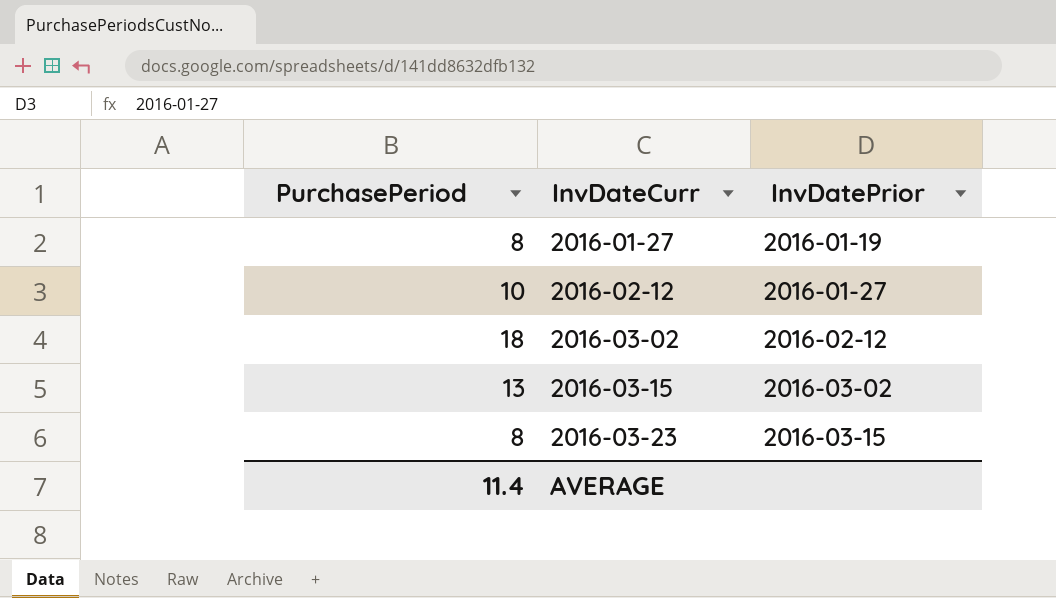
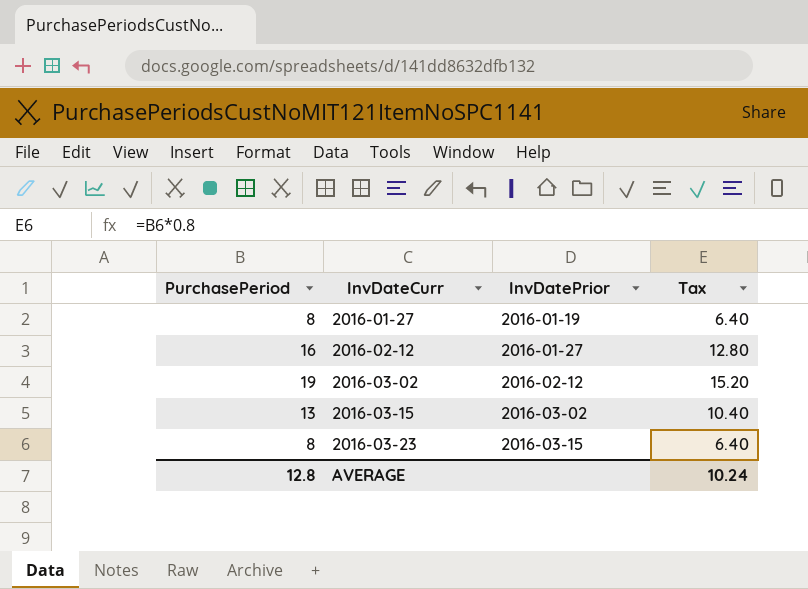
column Tax | formula: none -> [PurchasePeriod] * 0.8
2016-02-12 | PurchasePeriod: 10 -> 16
2016-03-02 | PurchasePeriod: 18 -> 19
AVERAGE | PurchasePeriod: 11.4 -> 12.8

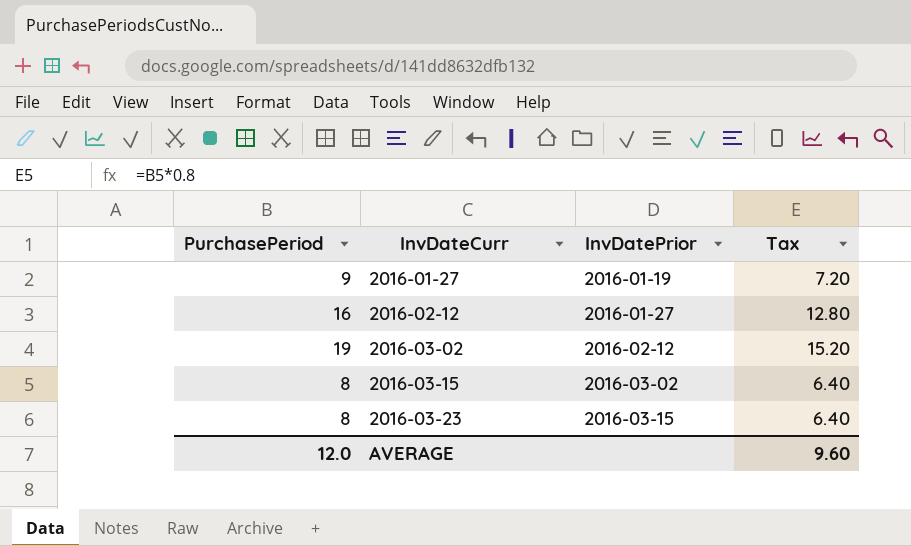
2016-01-27 | PurchasePeriod: 8 -> 9
2016-01-27 | Tax: 6.40 -> 7.20
2016-03-15 | PurchasePeriod: 13 -> 8
2016-03-15 | Tax: 10.40 -> 6.40
AVERAGE | PurchasePeriod: 12.8 -> 12.0
AVERAGE | Tax: 10.24 -> 9.60

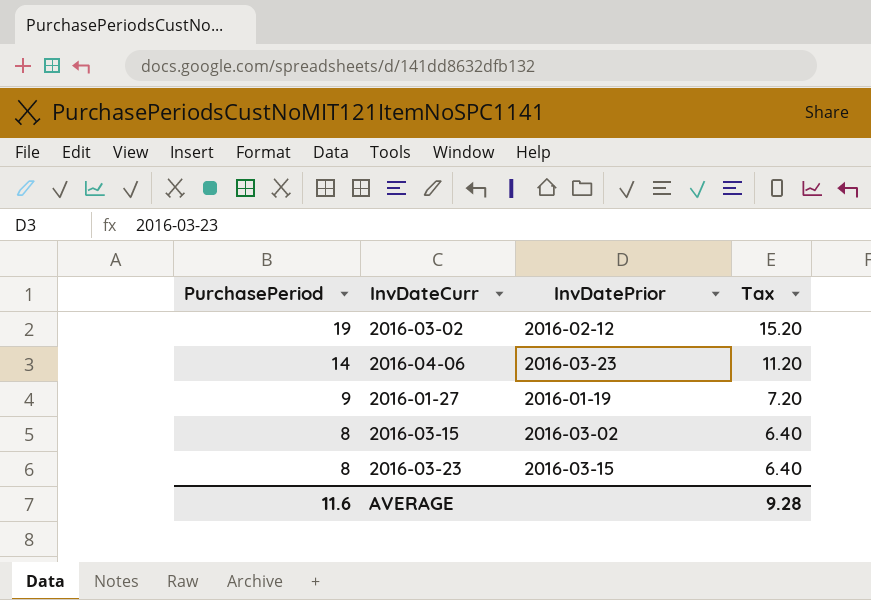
row order: InvDateCurr ascending -> PurchasePeriod descending
row 2016-02-12: 16 | 2016-01-27 | 12.80 -> none
row 2016-04-06: none -> 14 | 2016-03-23 | 11.20
AVERAGE | PurchasePeriod: 12.0 -> 11.6
AVERAGE | Tax: 9.60 -> 9.28

